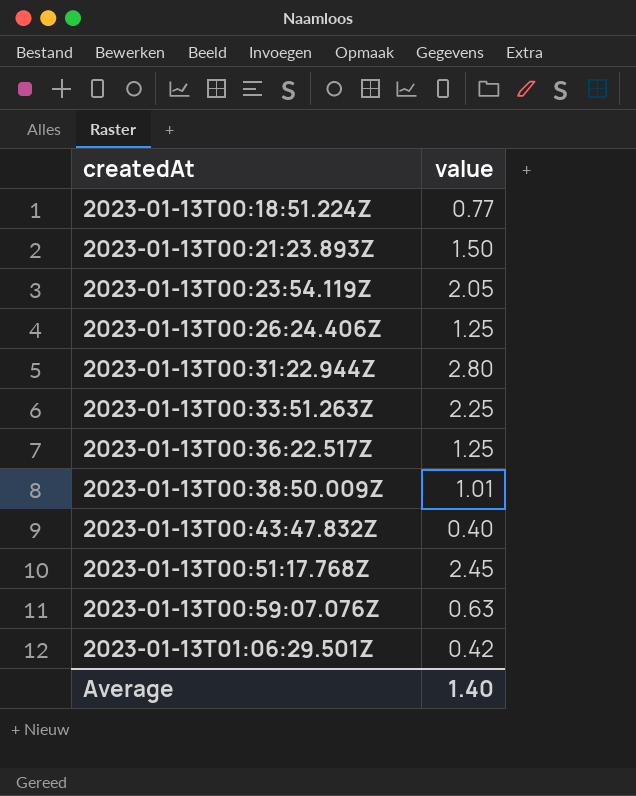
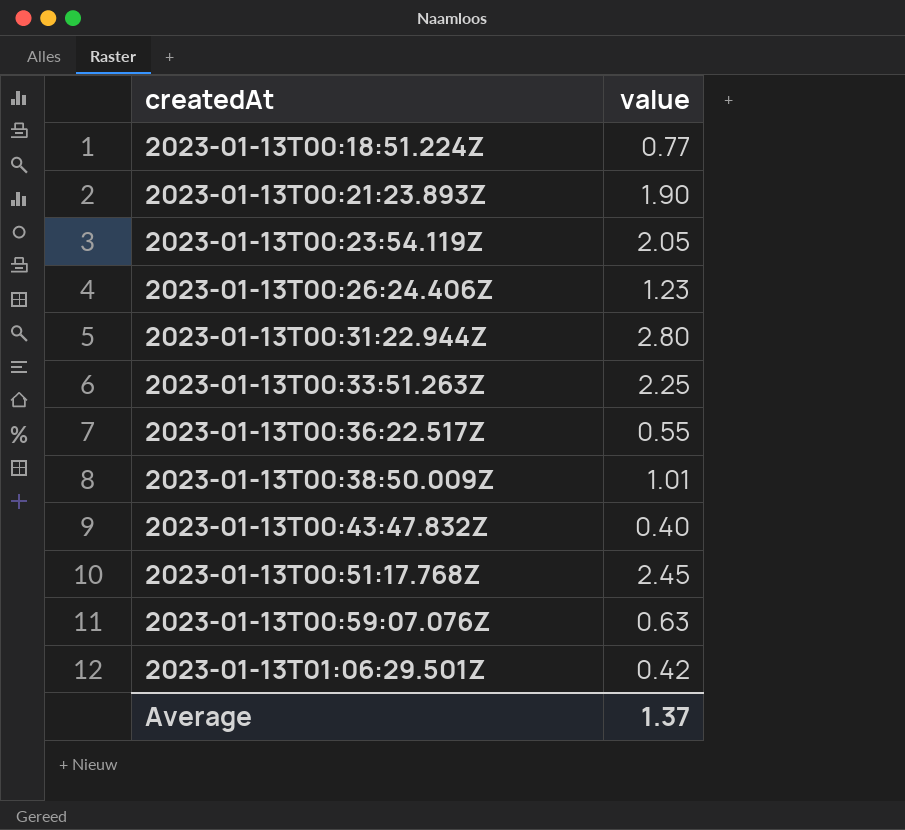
2023-01-13T00:21:23.893Z | value: 1.50 -> 1.90
2023-01-13T00:26:24.406Z | value: 1.25 -> 1.23
2023-01-13T00:36:22.517Z | value: 1.25 -> 0.55
Average | value: 1.40 -> 1.37

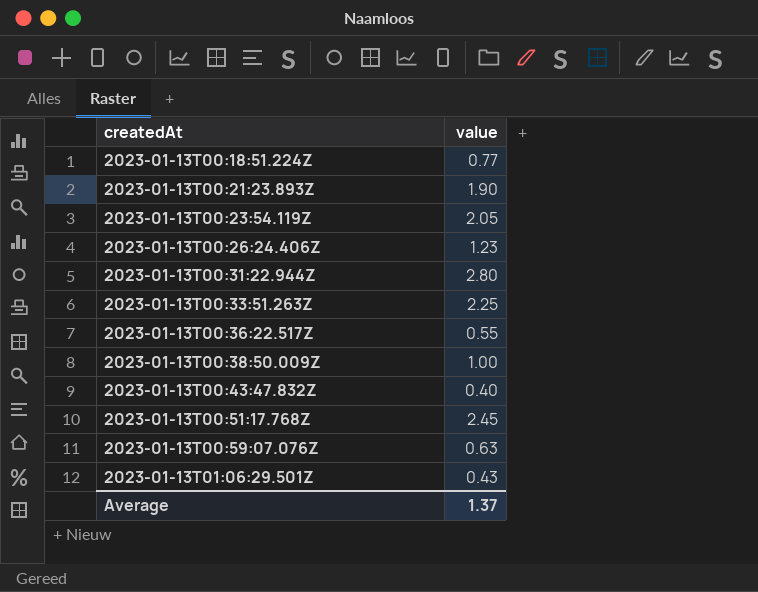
2023-01-13T00:38:50.009Z | value: 1.01 -> 1.00
2023-01-13T01:06:29.501Z | value: 0.42 -> 0.43

